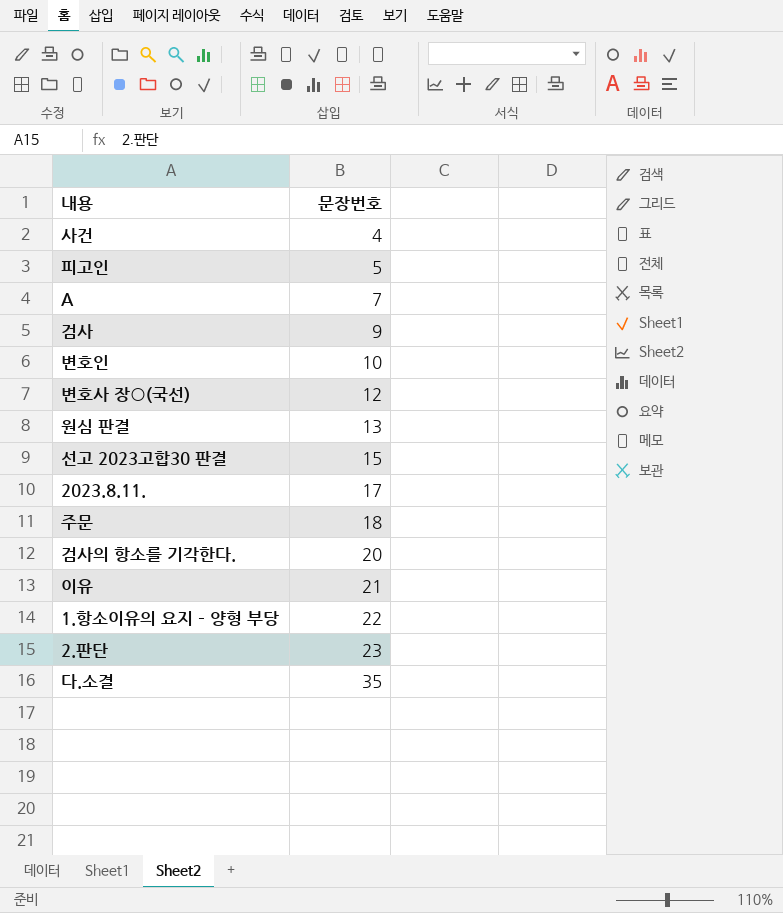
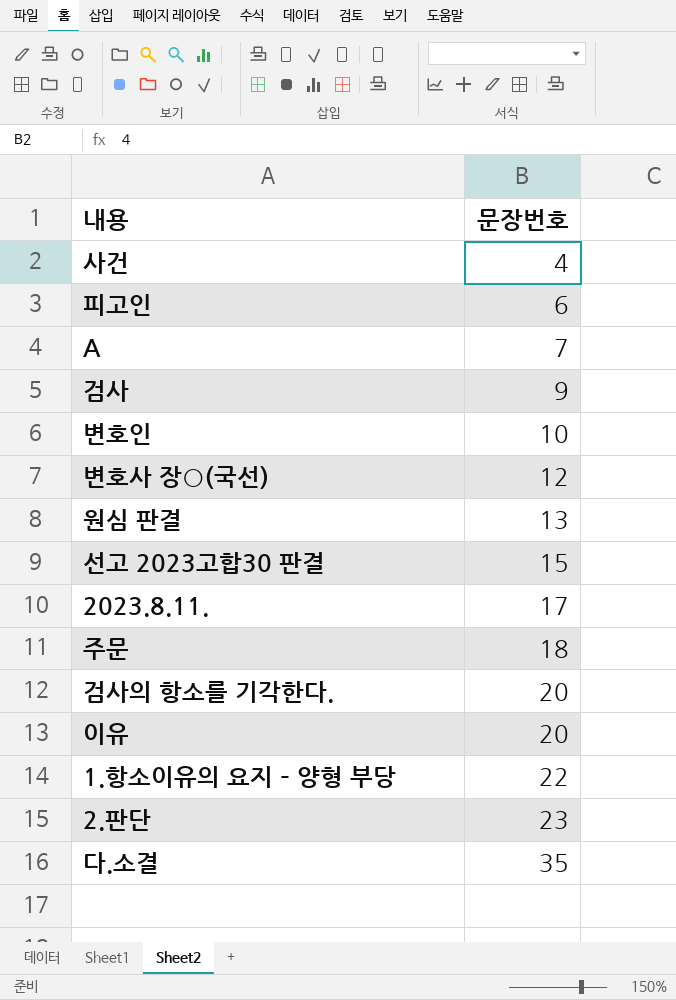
피고인 | 문장번호: 5 -> 6
이유 | 문장번호: 21 -> 20

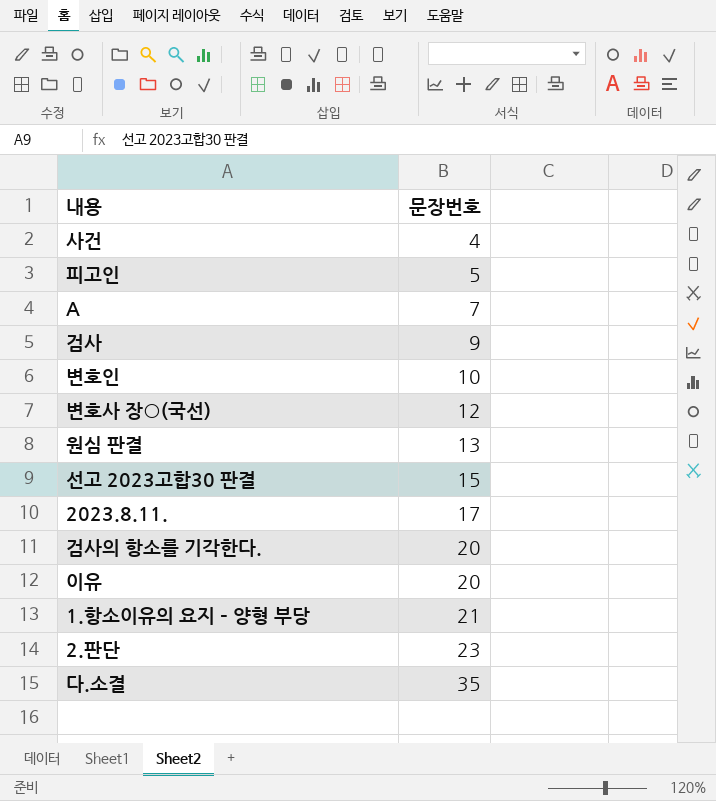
row 주문: 18 -> none
피고인 | 문장번호: 6 -> 5
1.항소이유의 요지 – 양형 부당 | 문장번호: 22 -> 21

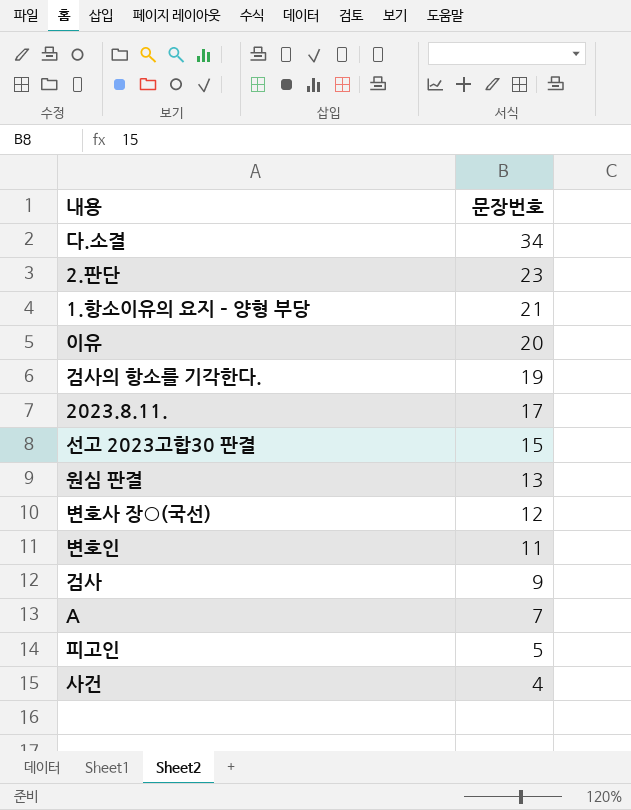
row order: 문장번호 ascending -> 문장번호 descending
다.소결 | 문장번호: 35 -> 34
검사의 항소를 기각한다. | 문장번호: 20 -> 19
변호인 | 문장번호: 10 -> 11

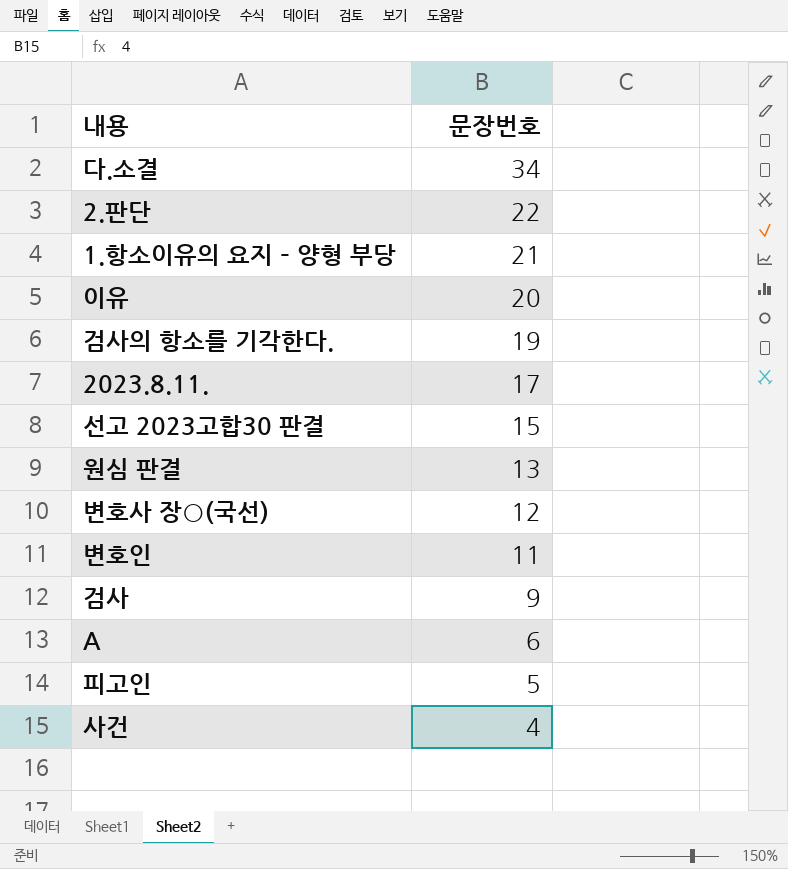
2.판단 | 문장번호: 23 -> 22
A | 문장번호: 7 -> 6

